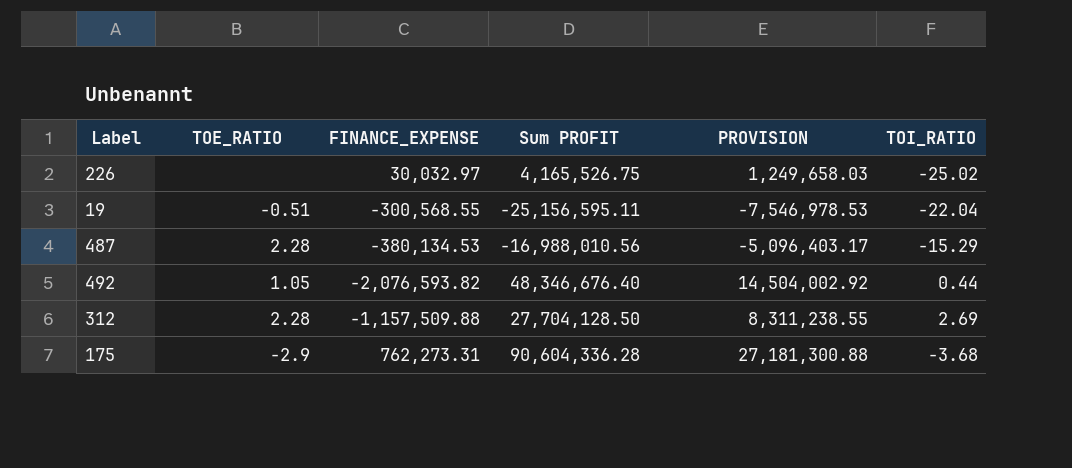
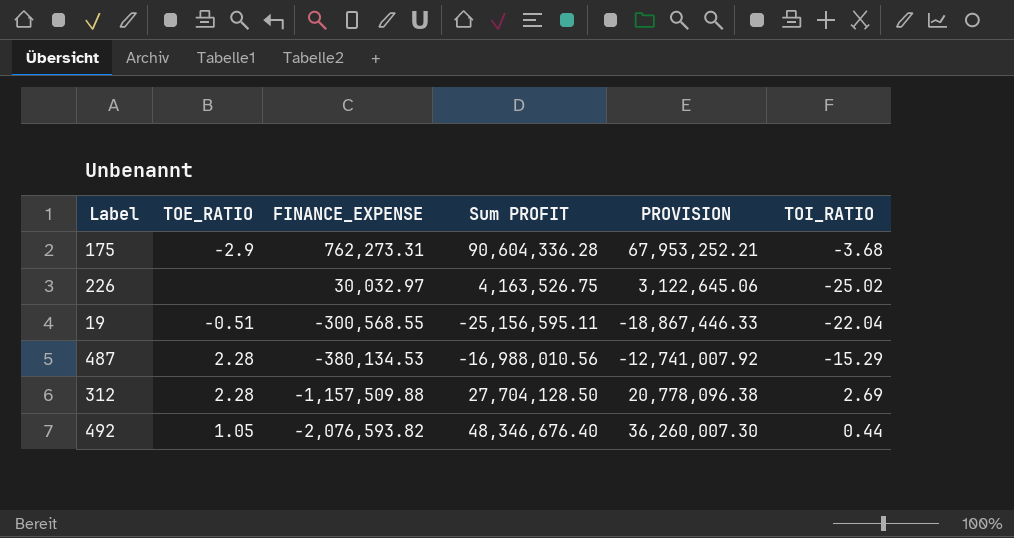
row order: none -> FINANCE_EXPENSE descending
column PROVISION | formula: [Sum PROFIT] * 0.3 -> [Sum PROFIT] * 0.75
226 | Sum PROFIT: 4,165,526.75 -> 4,163,526.75

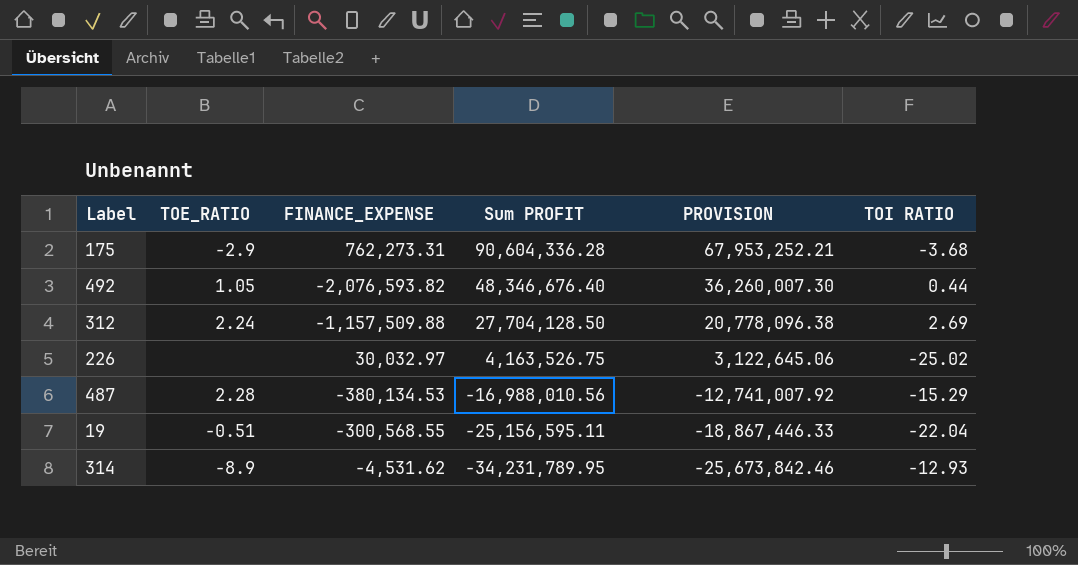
row order: FINANCE_EXPENSE descending -> Sum PROFIT descending
column name: TOI_RATIO -> TOI RATIO
312 | TOE_RATIO: 2.28 -> 2.24
row 314: none -> -8.9 | -4,531.62 | -34,231,789.95 | -25,673,842.46 | -12.93

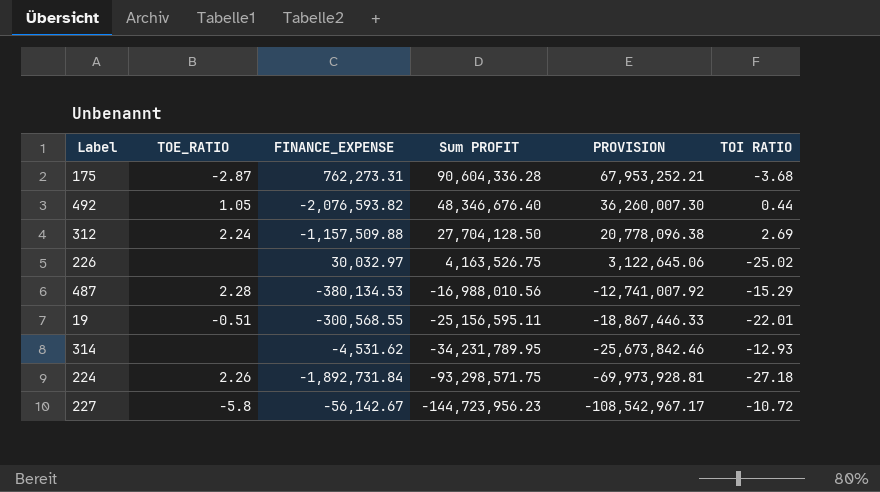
175 | TOE_RATIO: -2.9 -> -2.87
19 | TOI RATIO: -22.04 -> -22.01
314 | TOE_RATIO: -8.9 -> none
row 224: none -> 2.26 | -1,892,731.84 | -93,298,571.75 | -69,973,928.81 | -27.18
row 227: none -> -5.8 | -56,142.67 | -144,723,956.23 | -108,542,967.17 | -10.72

